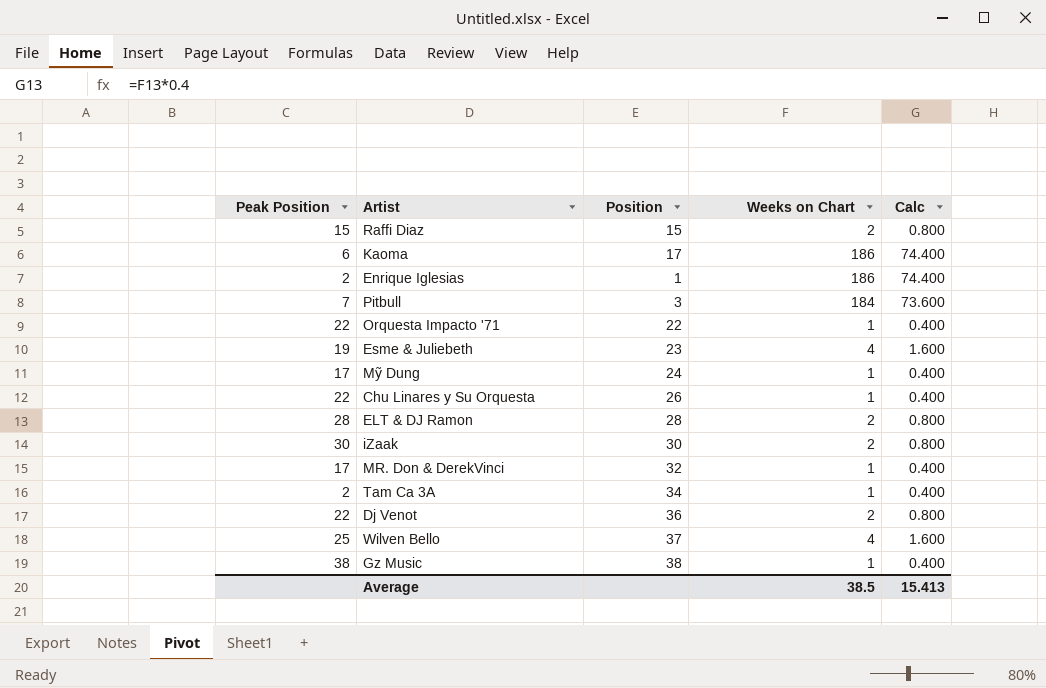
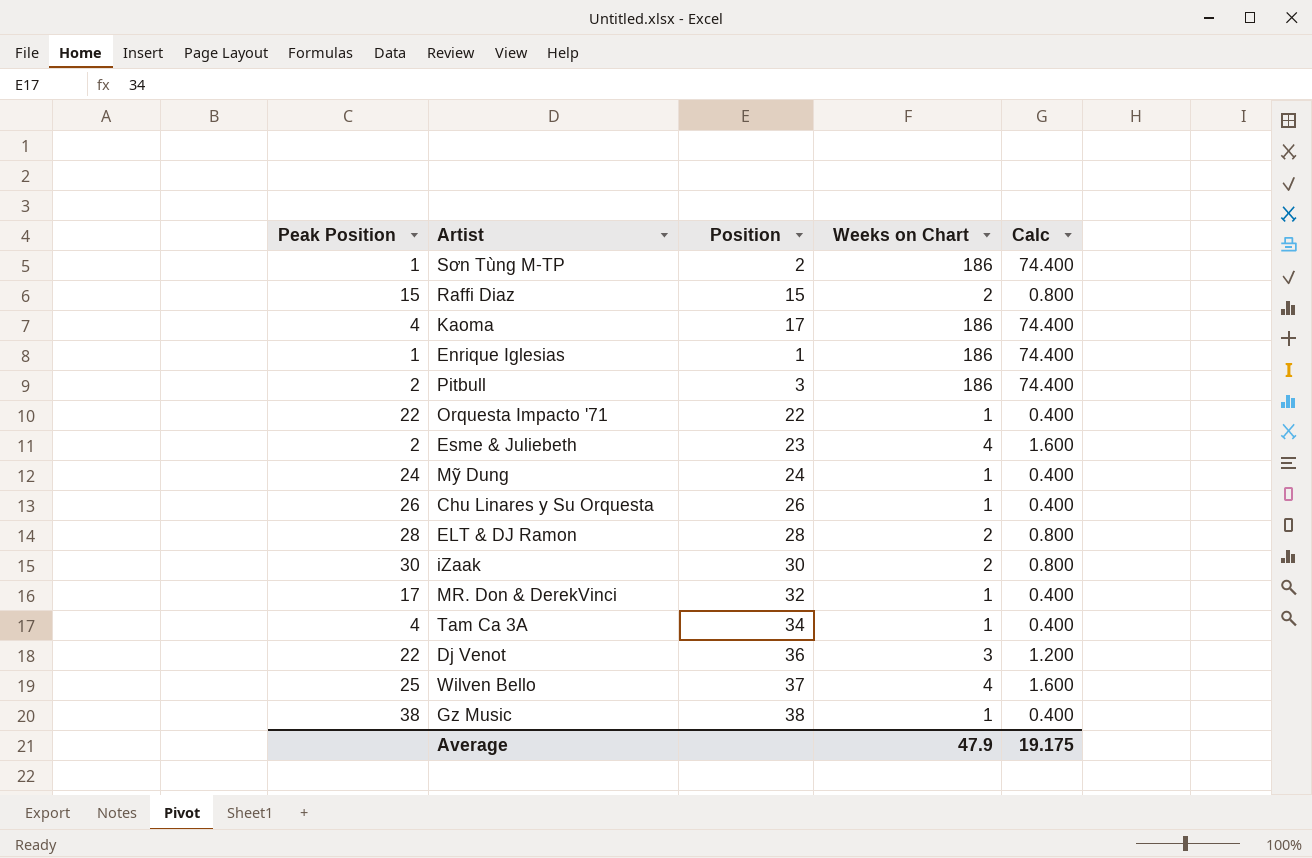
row Sơn Tùng M-TP: none -> 1 | 2 | 186 | 74.400
Kaoma | Peak Position: 6 -> 4
Enrique Iglesias | Peak Position: 2 -> 1
Pitbull | Peak Position: 7 -> 2
Pitbull | Weeks on Chart: 184 -> 186
Pitbull | Calc: 73.600 -> 74.400
Esme & Juliebeth | Peak Position: 19 -> 2
Mỹ Dung | Peak Position: 17 -> 24
Chu Linares y Su Orquesta | Peak Position: 22 -> 26
Tam Ca 3A | Peak Position: 2 -> 4
Dj Venot | Weeks on Chart: 2 -> 3
Dj Venot | Calc: 0.800 -> 1.200
Average | Weeks on Chart: 38.5 -> 47.9
Average | Calc: 15.413 -> 19.175

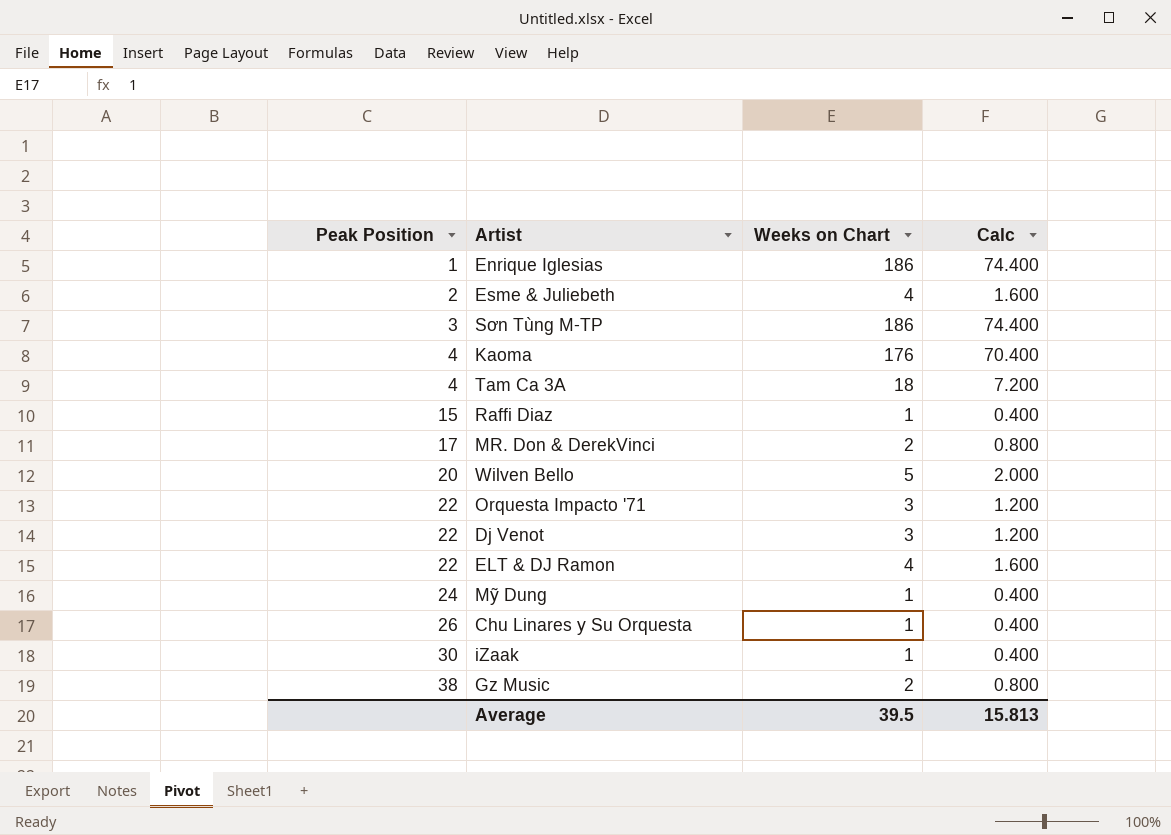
row order: none -> Peak Position ascending
column Position | position: 3 -> none
row Pitbull: 2 | 3 | 186 | 74.400 -> none
Sơn Tùng M-TP | Peak Position: 1 -> 3
Kaoma | Weeks on Chart: 186 -> 176
Kaoma | Calc: 74.400 -> 70.400
Tam Ca 3A | Weeks on Chart: 1 -> 18
Tam Ca 3A | Calc: 0.400 -> 7.200
Raffi Diaz | Weeks on Chart: 2 -> 1
Raffi Diaz | Calc: 0.800 -> 0.400
MR. Don & DerekVinci | Weeks on Chart: 1 -> 2
MR. Don & DerekVinci | Calc: 0.400 -> 0.800
Wilven Bello | Peak Position: 25 -> 20
Wilven Bello | Weeks on Chart: 4 -> 5
Wilven Bello | Calc: 1.600 -> 2.000
Orquesta Impacto '71 | Weeks on Chart: 1 -> 3
Orquesta Impacto '71 | Calc: 0.400 -> 1.200
ELT & DJ Ramon | Peak Position: 28 -> 22
ELT & DJ Ramon | Weeks on Chart: 2 -> 4
ELT & DJ Ramon | Calc: 0.800 -> 1.600
iZaak | Weeks on Chart: 2 -> 1
iZaak | Calc: 0.800 -> 0.400
Gz Music | Weeks on Chart: 1 -> 2
Gz Music | Calc: 0.400 -> 0.800
Average | Weeks on Chart: 47.9 -> 39.5
Average | Calc: 19.175 -> 15.813

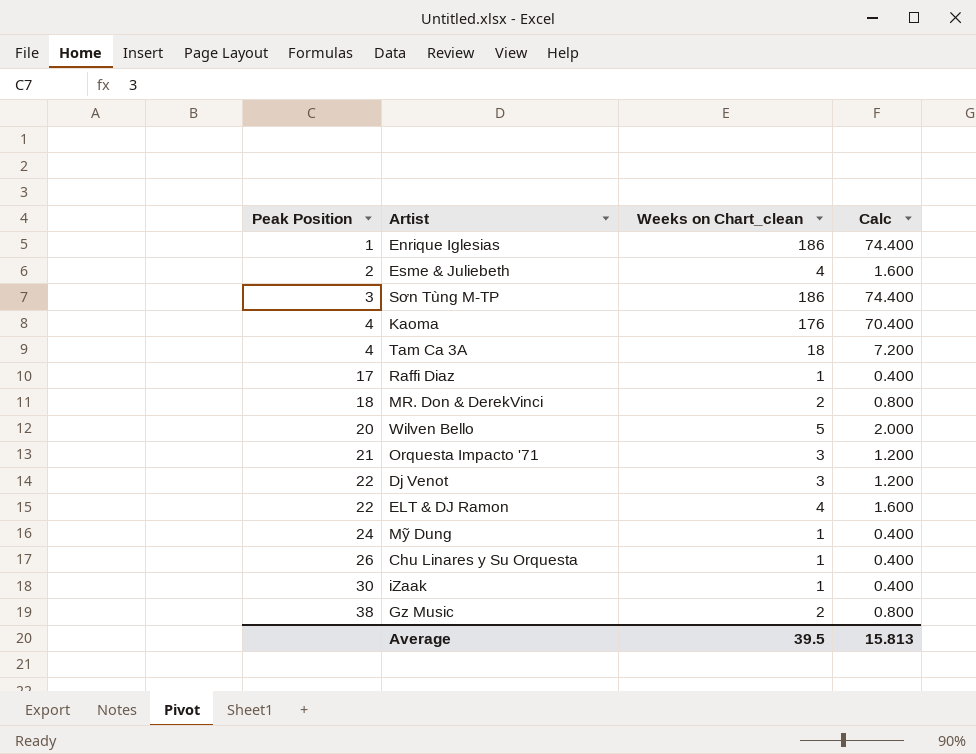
column name: Weeks on Chart -> Weeks on Chart_clean
Raffi Diaz | Peak Position: 15 -> 17
MR. Don & DerekVinci | Peak Position: 17 -> 18
Orquesta Impacto '71 | Peak Position: 22 -> 21

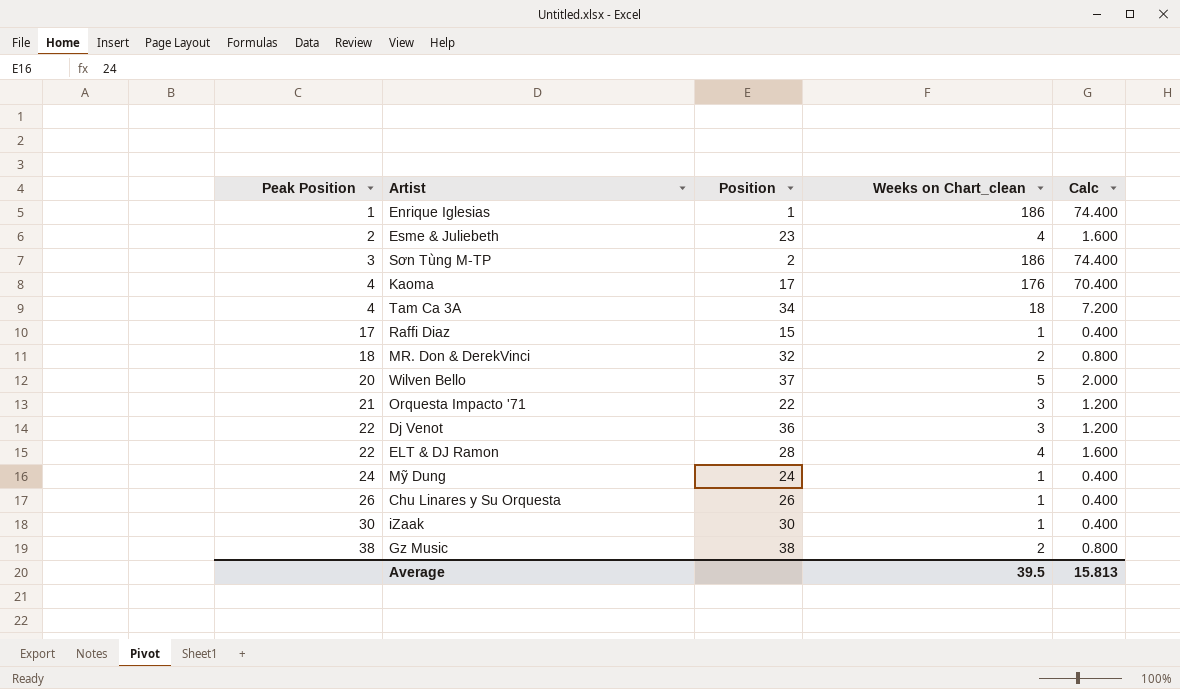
column Position | position: none -> 3

